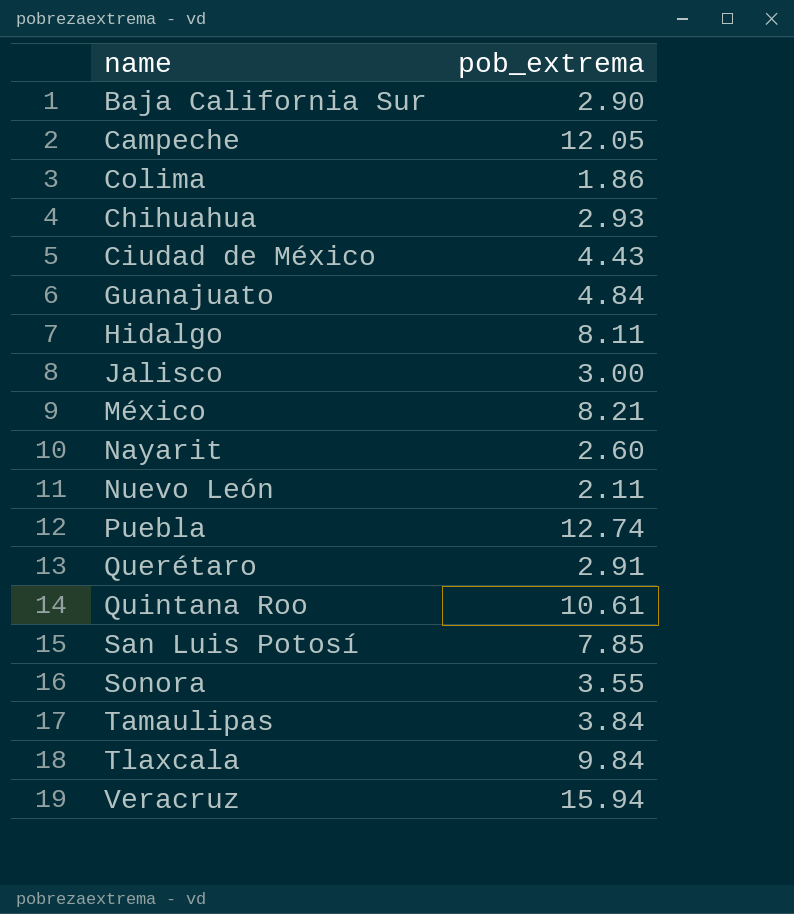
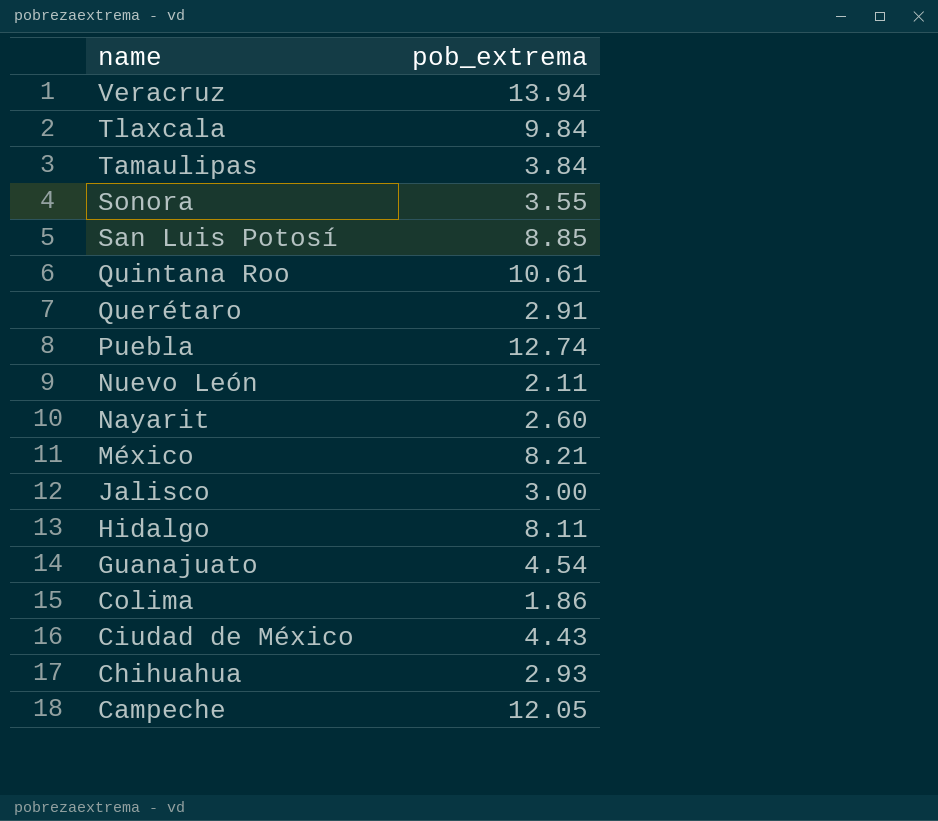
row order: none -> name descending
row Baja California Sur: 2.90 -> none
Veracruz | pob_extrema: 15.94 -> 13.94
San Luis Potosí | pob_extrema: 7.85 -> 8.85
Guanajuato | pob_extrema: 4.84 -> 4.54

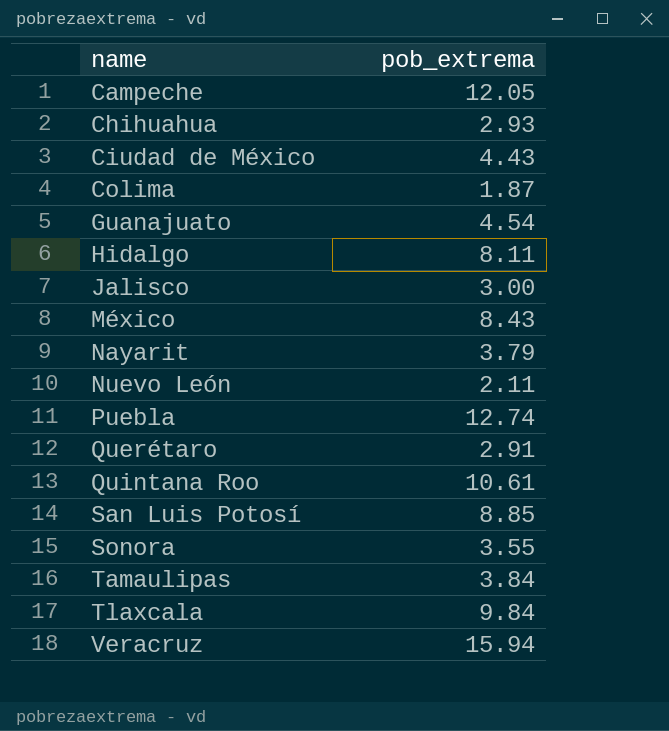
row order: name descending -> name ascending
Colima | pob_extrema: 1.86 -> 1.87
México | pob_extrema: 8.21 -> 8.43
Nayarit | pob_extrema: 2.60 -> 3.79
Veracruz | pob_extrema: 13.94 -> 15.94

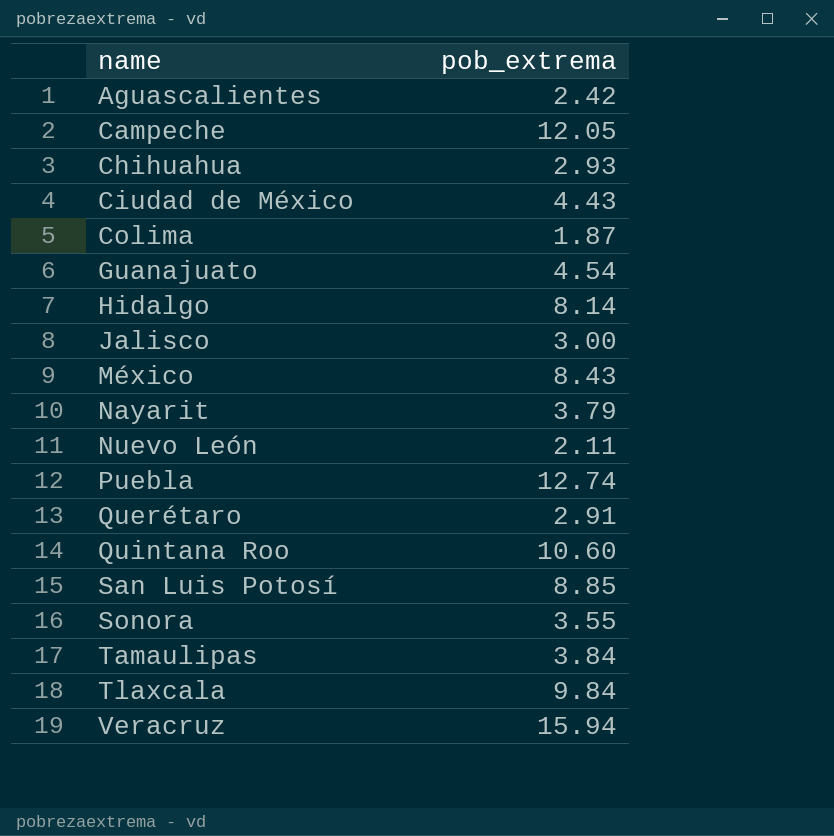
row Aguascalientes: none -> 2.42
Hidalgo | pob_extrema: 8.11 -> 8.14
Quintana Roo | pob_extrema: 10.61 -> 10.60

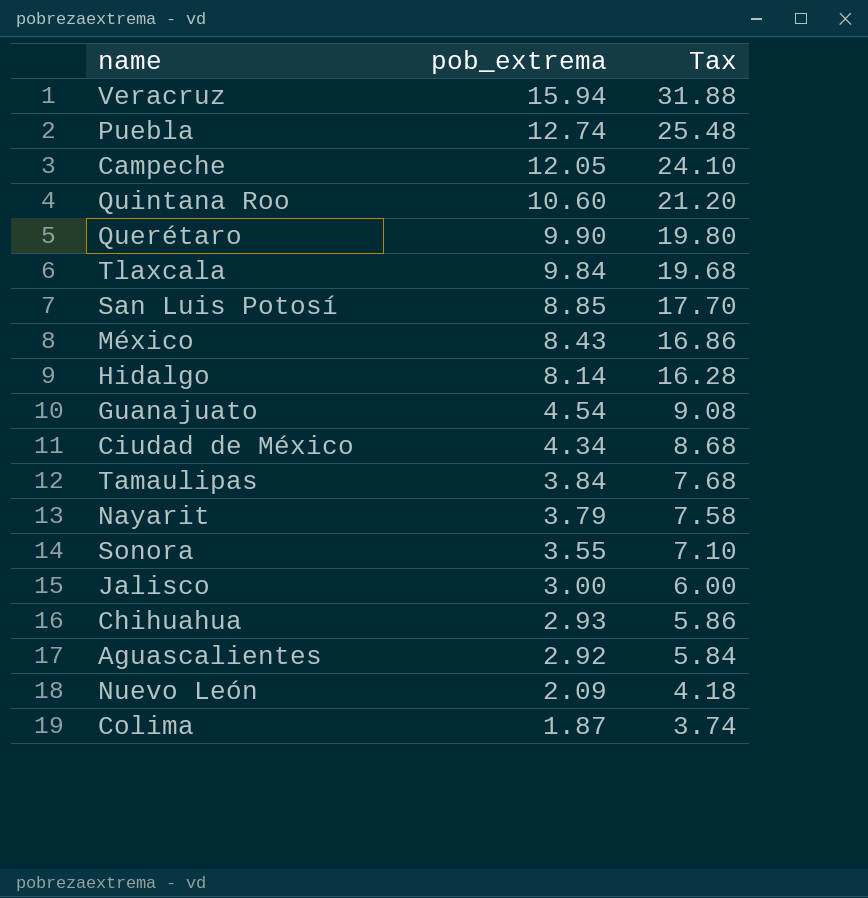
row order: name ascending -> pob_extrema descending
column Tax | formula: none -> [pob_extrema] * 2
Querétaro | pob_extrema: 2.91 -> 9.90
Ciudad de México | pob_extrema: 4.43 -> 4.34
Aguascalientes | pob_extrema: 2.42 -> 2.92
Nuevo León | pob_extrema: 2.11 -> 2.09

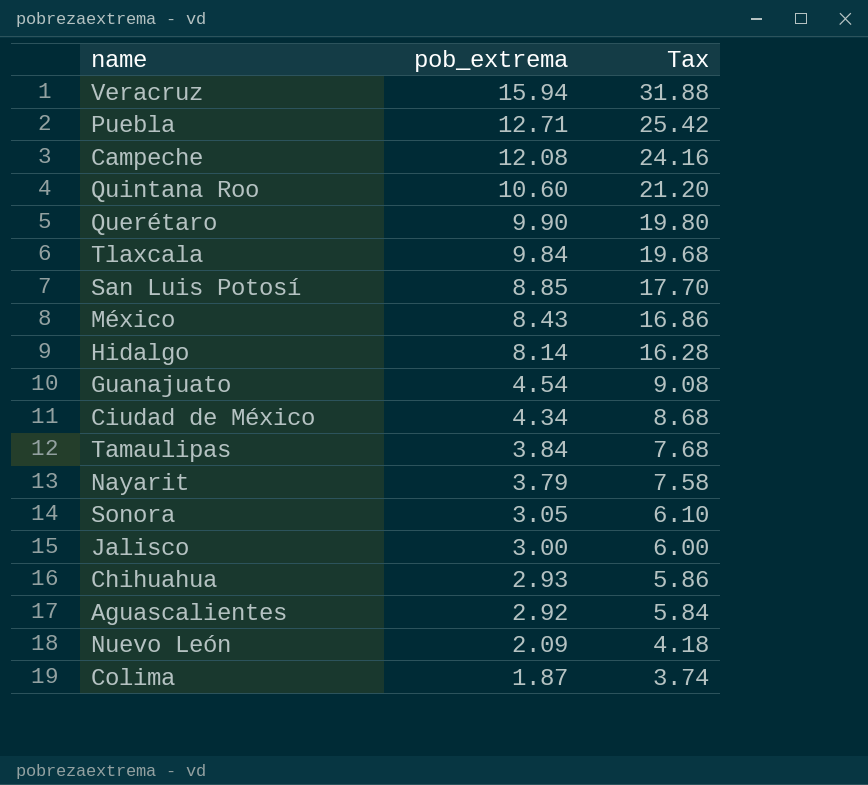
Puebla | pob_extrema: 12.74 -> 12.71
Puebla | Tax: 25.48 -> 25.42
Campeche | pob_extrema: 12.05 -> 12.08
Campeche | Tax: 24.10 -> 24.16
Sonora | pob_extrema: 3.55 -> 3.05
Sonora | Tax: 7.10 -> 6.10

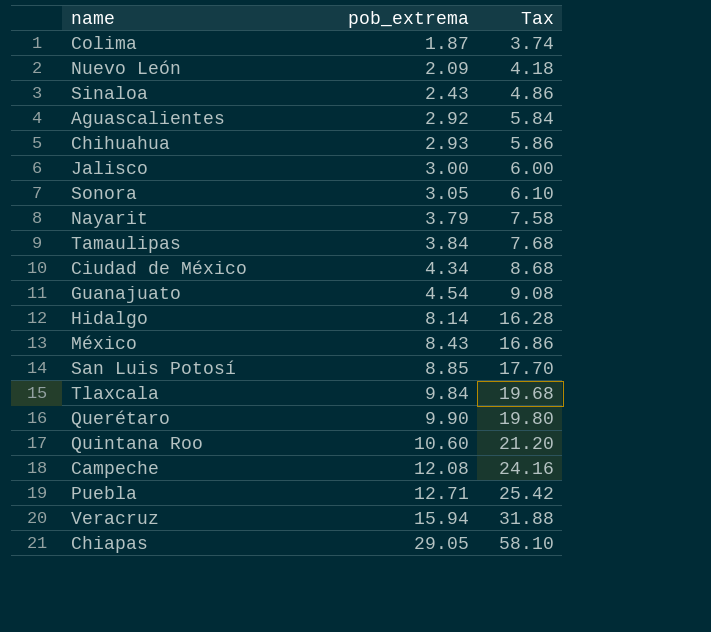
row order: pob_extrema descending -> pob_extrema ascending
row Sinaloa: none -> 2.43 | 4.86
row Chiapas: none -> 29.05 | 58.10

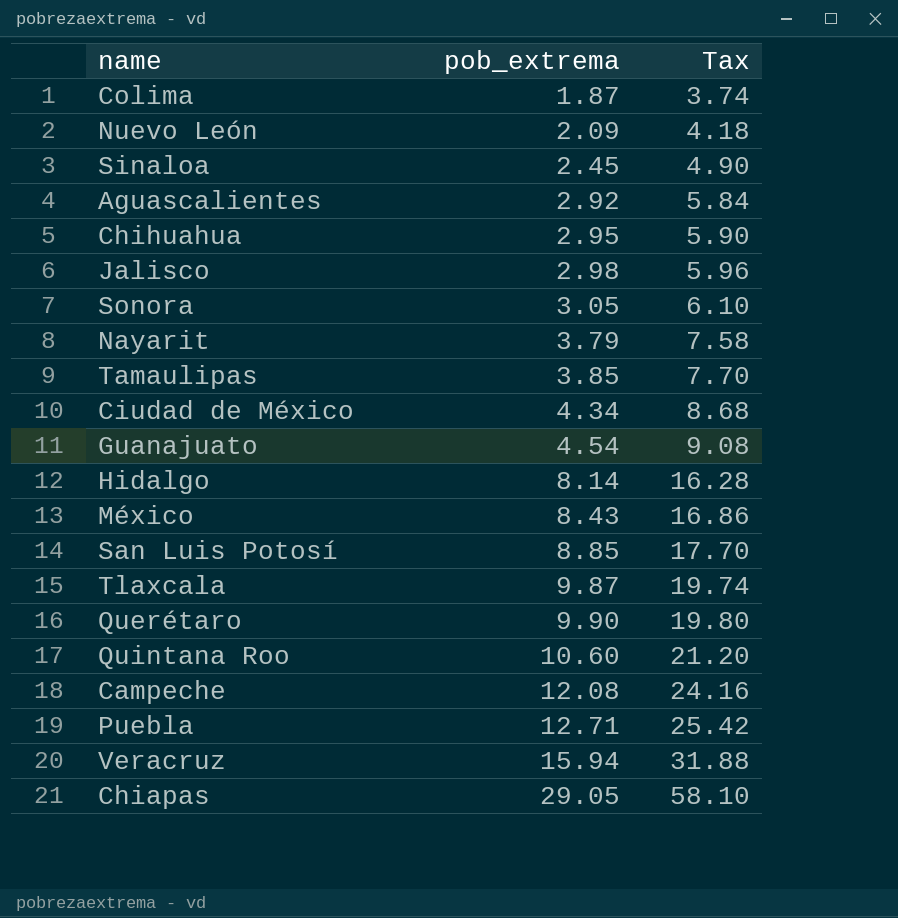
Sinaloa | pob_extrema: 2.43 -> 2.45
Sinaloa | Tax: 4.86 -> 4.90
Chihuahua | pob_extrema: 2.93 -> 2.95
Chihuahua | Tax: 5.86 -> 5.90
Jalisco | pob_extrema: 3.00 -> 2.98
Jalisco | Tax: 6.00 -> 5.96
Tamaulipas | pob_extrema: 3.84 -> 3.85
Tamaulipas | Tax: 7.68 -> 7.70
Tlaxcala | pob_extrema: 9.84 -> 9.87
Tlaxcala | Tax: 19.68 -> 19.74

